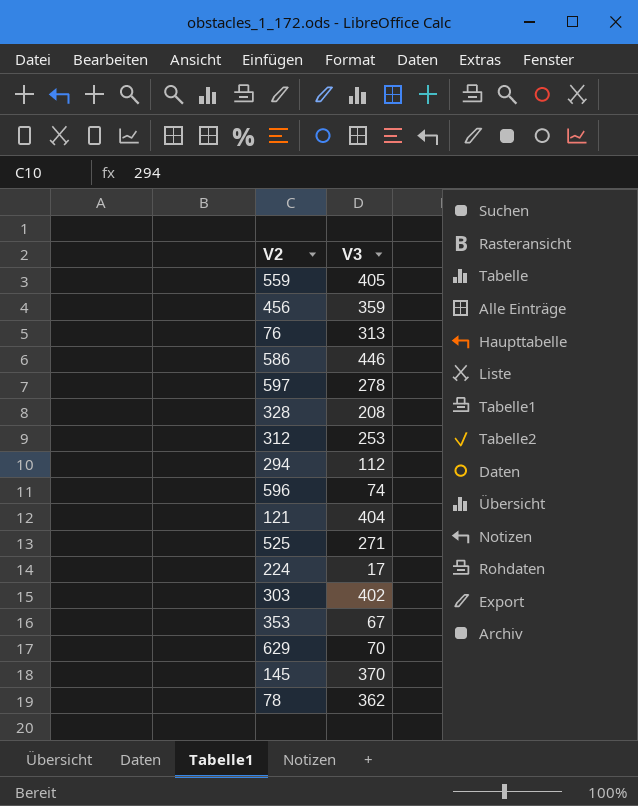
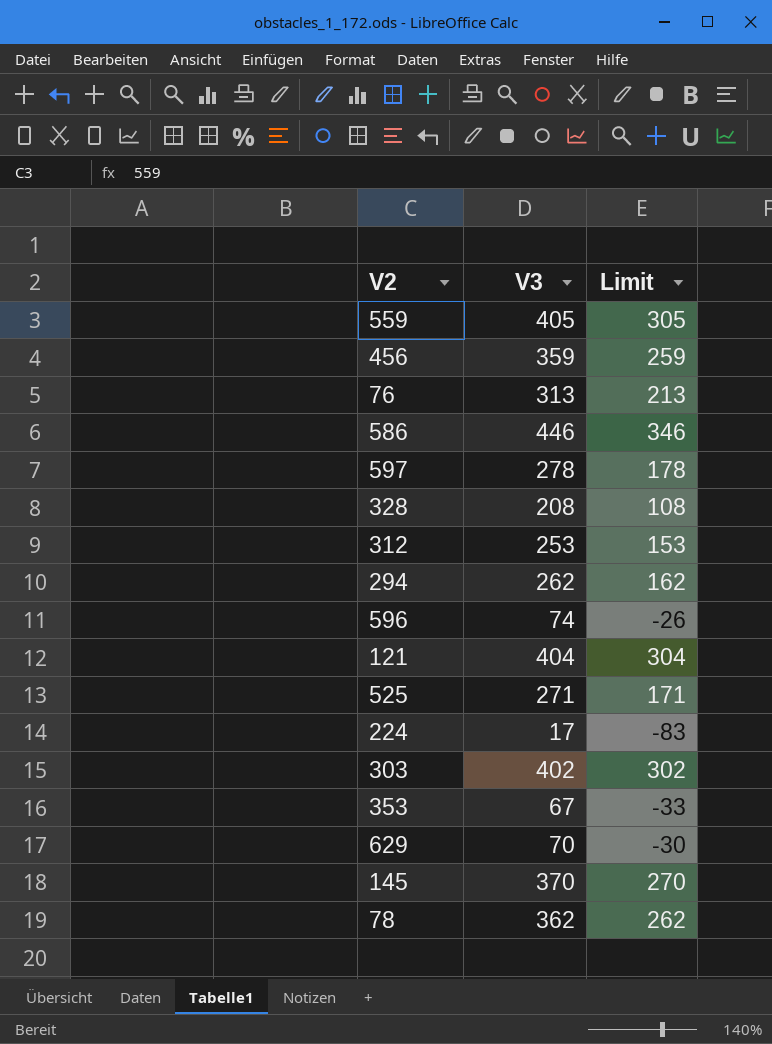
column Limit | formula: none -> [V3] - 100
294 | V3: 112 -> 262

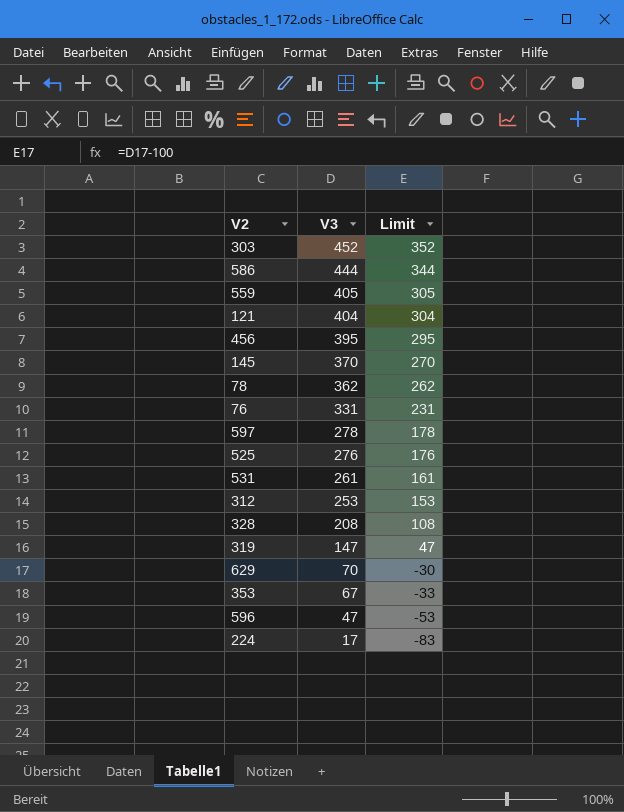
row order: none -> V3 descending
row 294: 262 | 162 -> none
303 | V3: 402 -> 452
303 | Limit: 302 -> 352
586 | V3: 446 -> 444
586 | Limit: 346 -> 344
456 | V3: 359 -> 395
456 | Limit: 259 -> 295
76 | V3: 313 -> 331
76 | Limit: 213 -> 231
525 | V3: 271 -> 276
525 | Limit: 171 -> 176
row 531: none -> 261 | 161
row 319: none -> 147 | 47
596 | V3: 74 -> 47
596 | Limit: -26 -> -53

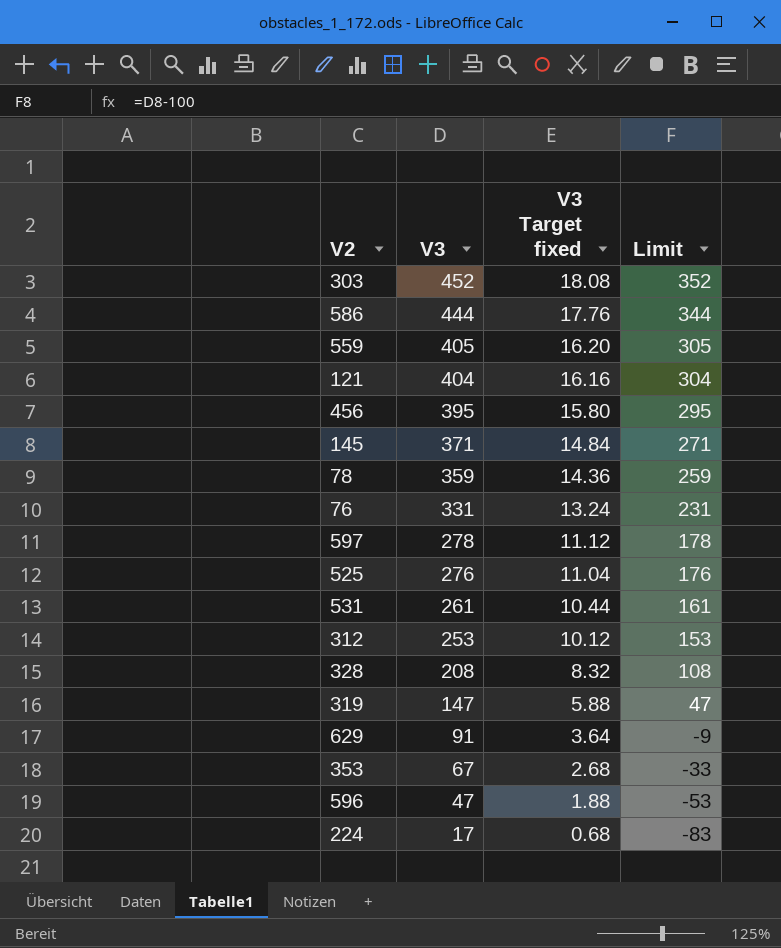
column V3 Target fixed | formula: none -> [V3] * 0.04
145 | V3: 370 -> 371
145 | Limit: 270 -> 271
78 | V3: 362 -> 359
78 | Limit: 262 -> 259
629 | V3: 70 -> 91
629 | Limit: -30 -> -9

